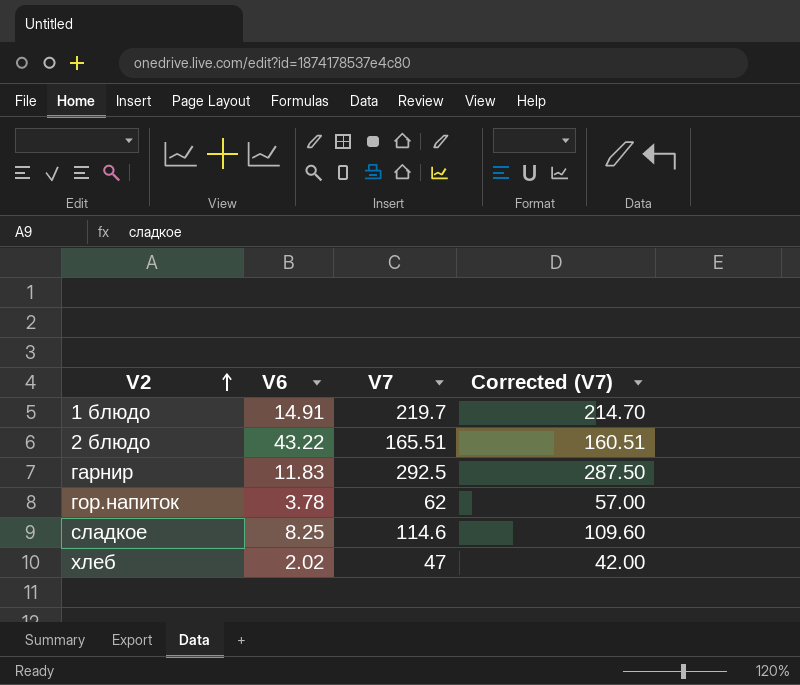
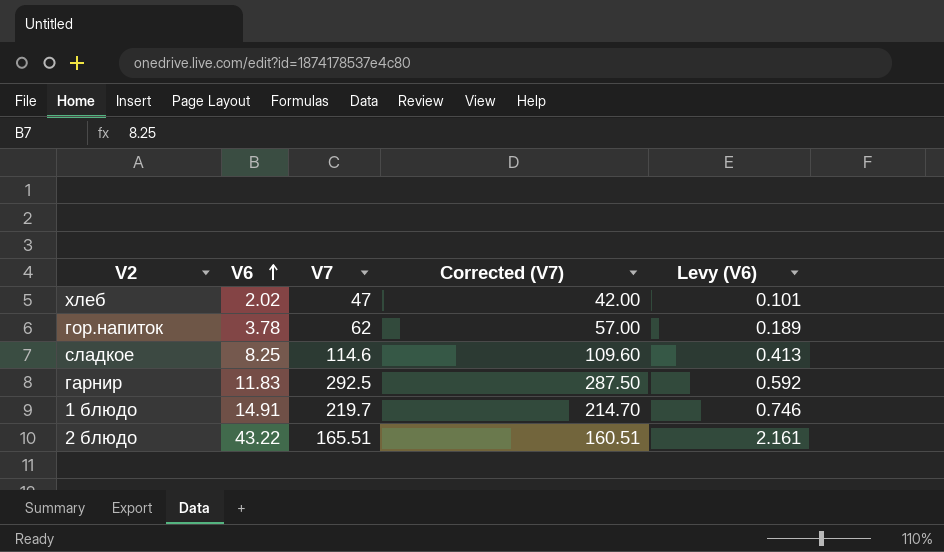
row order: V2 ascending -> V6 ascending
column Levy (V6) | formula: none -> [V6] * 0.05

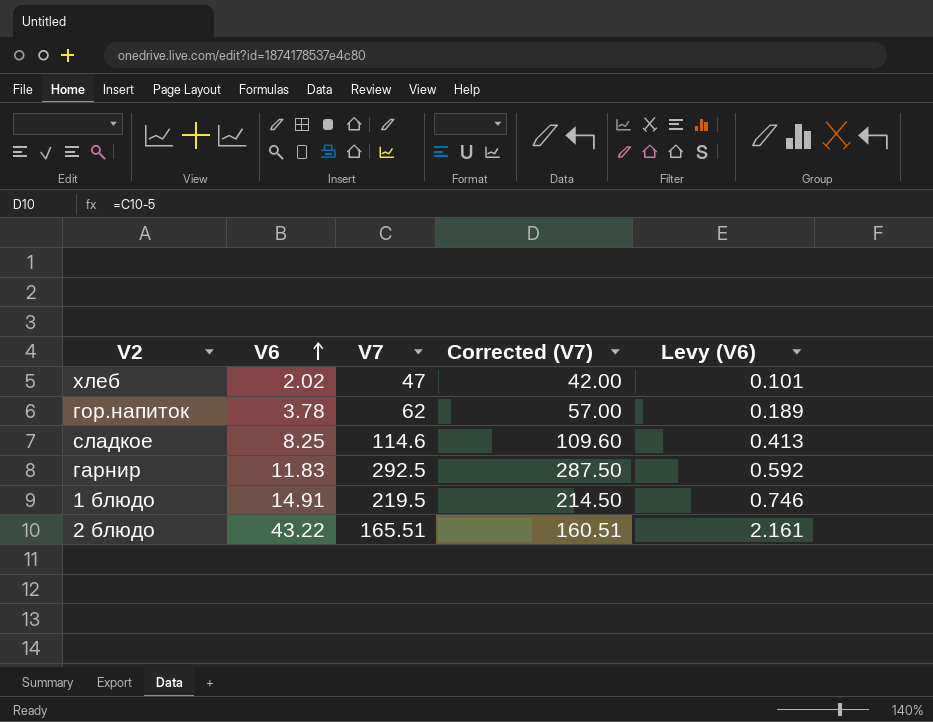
1 блюдо | V7: 219.7 -> 219.5
1 блюдо | Corrected (V7): 214.70 -> 214.50

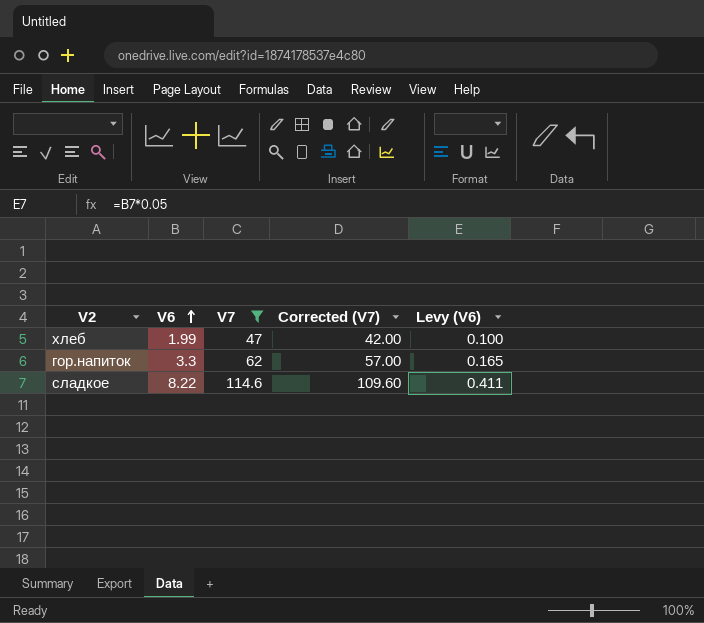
filter: none -> V7 <= 114.6
хлеб | V6: 2.02 -> 1.99
хлеб | Levy (V6): 0.101 -> 0.100
гор.напиток | V6: 3.78 -> 3.3
гор.напиток | Levy (V6): 0.189 -> 0.165
сладкое | V6: 8.25 -> 8.22
сладкое | Levy (V6): 0.413 -> 0.411

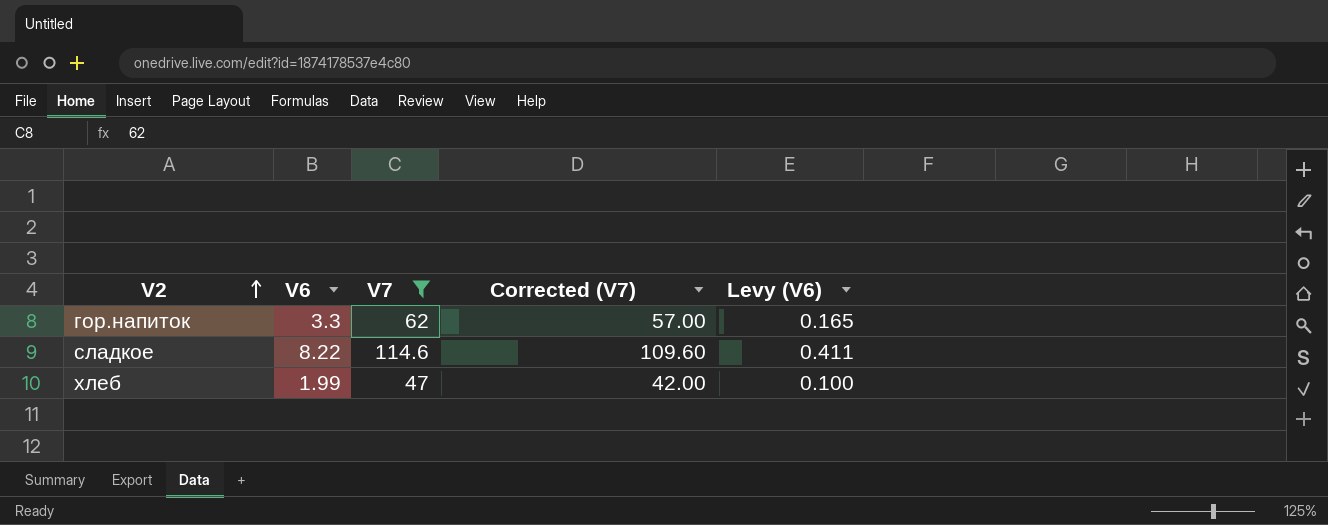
row order: V6 ascending -> V2 ascending

